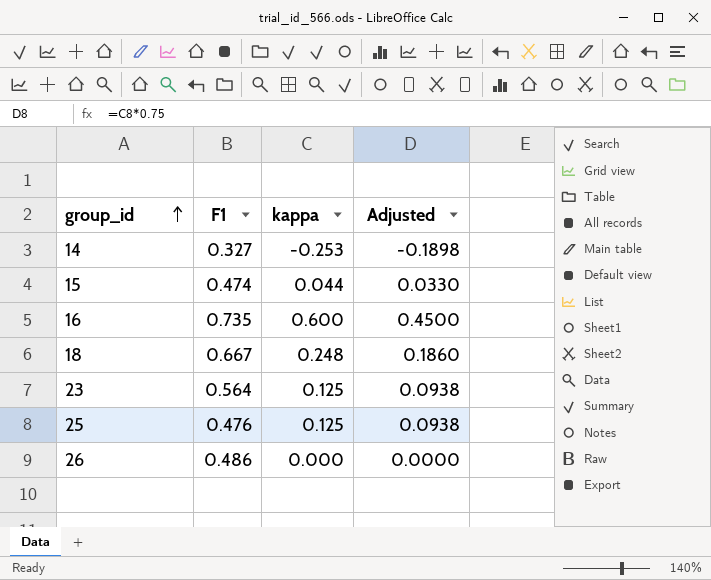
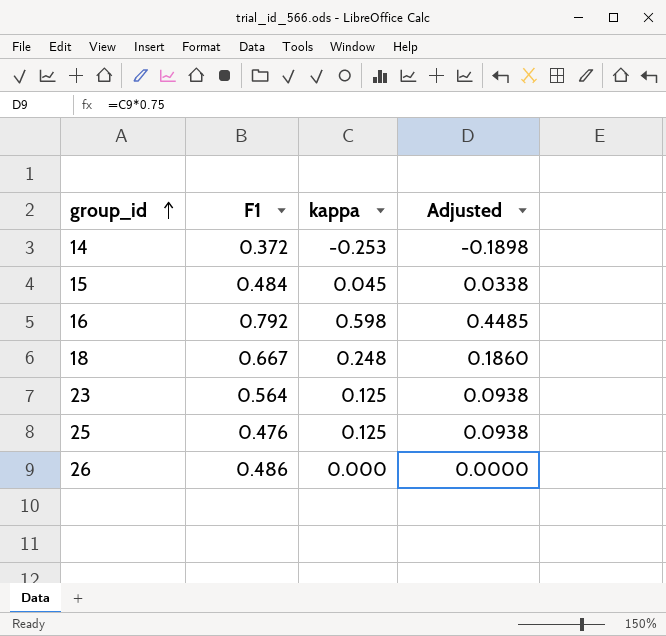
14 | F1: 0.327 -> 0.372
15 | F1: 0.474 -> 0.484
15 | kappa: 0.044 -> 0.045
15 | Adjusted: 0.0330 -> 0.0338
16 | F1: 0.735 -> 0.792
16 | kappa: 0.600 -> 0.598
16 | Adjusted: 0.4500 -> 0.4485

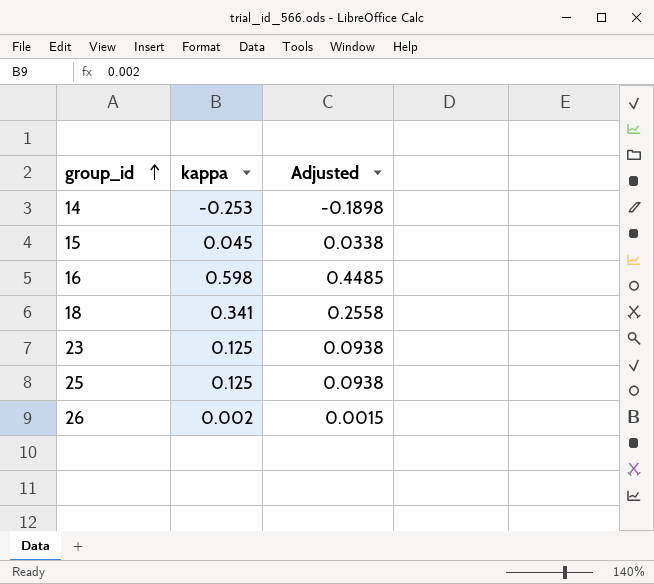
column F1 | position: 2 -> none
18 | kappa: 0.248 -> 0.341
18 | Adjusted: 0.1860 -> 0.2558
26 | kappa: 0.000 -> 0.002
26 | Adjusted: 0.0000 -> 0.0015

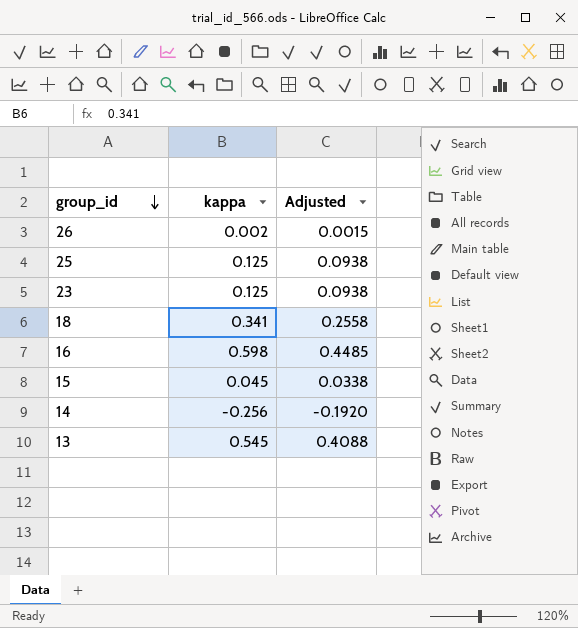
row order: group_id ascending -> group_id descending
14 | kappa: -0.253 -> -0.256
14 | Adjusted: -0.1898 -> -0.1920
row 13: none -> 0.545 | 0.4088

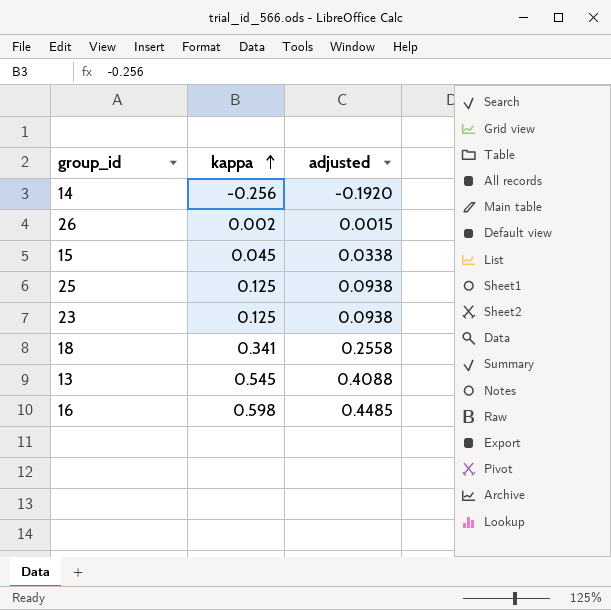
row order: group_id descending -> kappa ascending
column name: Adjusted -> adjusted

